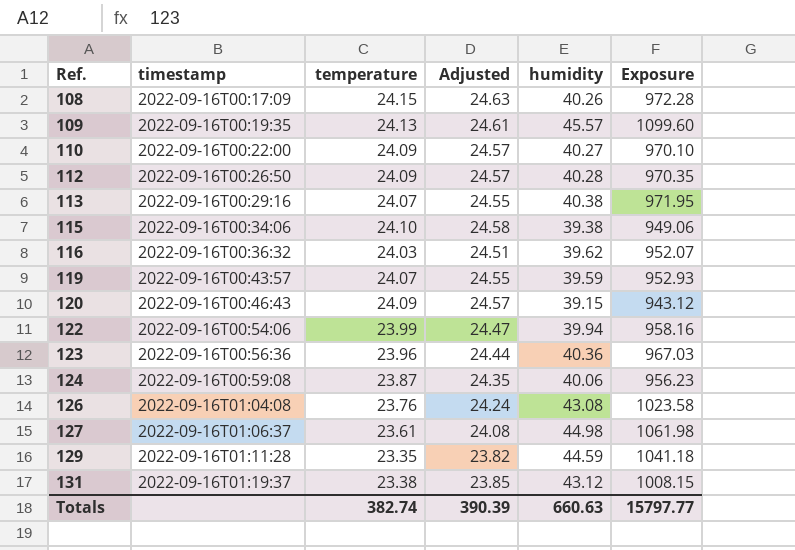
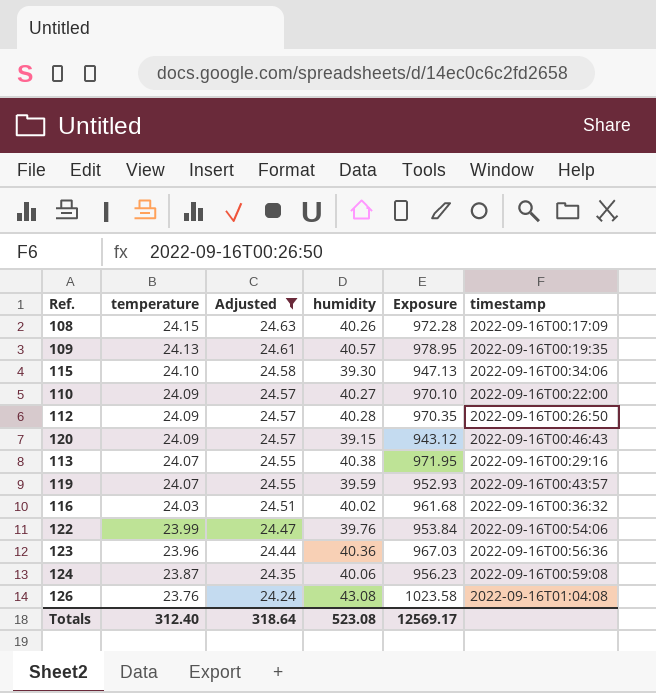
filter: none -> Adjusted >= 24.24
row order: Ref. ascending -> temperature descending
column timestamp | position: 2 -> 6
109 | humidity: 45.57 -> 40.57
109 | Exposure: 1099.60 -> 978.95
115 | humidity: 39.38 -> 39.30
115 | Exposure: 949.06 -> 947.13
116 | humidity: 39.62 -> 40.02
116 | Exposure: 952.07 -> 961.68
122 | humidity: 39.94 -> 39.76
122 | Exposure: 958.16 -> 953.84
Totals | temperature: 382.74 -> 312.40
Totals | Adjusted: 390.39 -> 318.64
Totals | humidity: 660.63 -> 523.08
Totals | Exposure: 15797.77 -> 12569.17

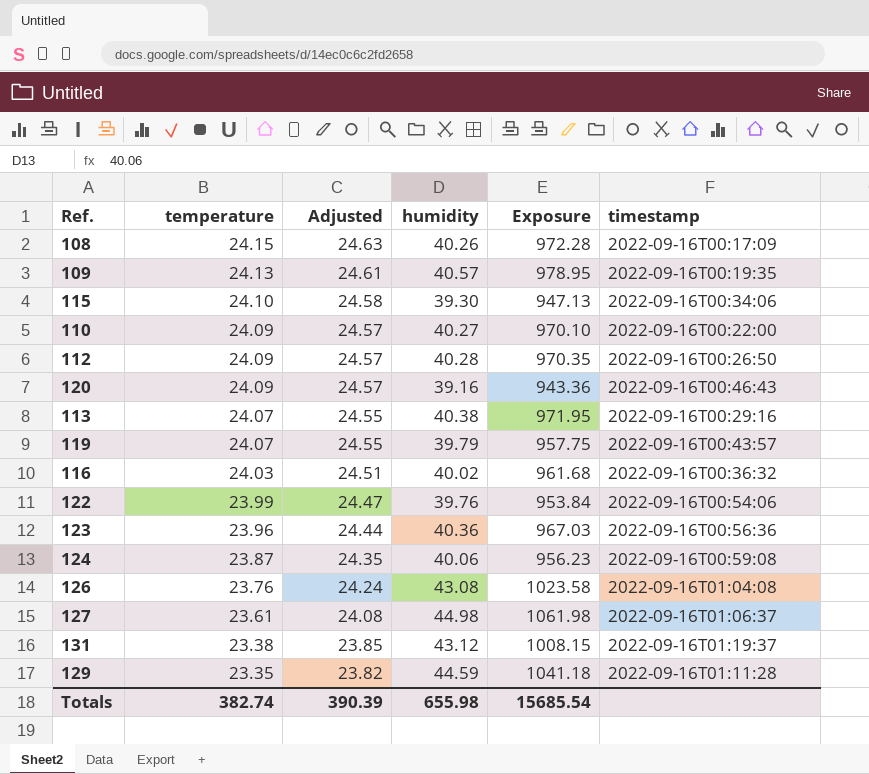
filter: Adjusted >= 24.24 -> none
120 | humidity: 39.15 -> 39.16
120 | Exposure: 943.12 -> 943.36
119 | humidity: 39.59 -> 39.79
119 | Exposure: 952.93 -> 957.75
Totals | temperature: 312.40 -> 382.74
Totals | Adjusted: 318.64 -> 390.39
Totals | humidity: 523.08 -> 655.98
Totals | Exposure: 12569.17 -> 15685.54

